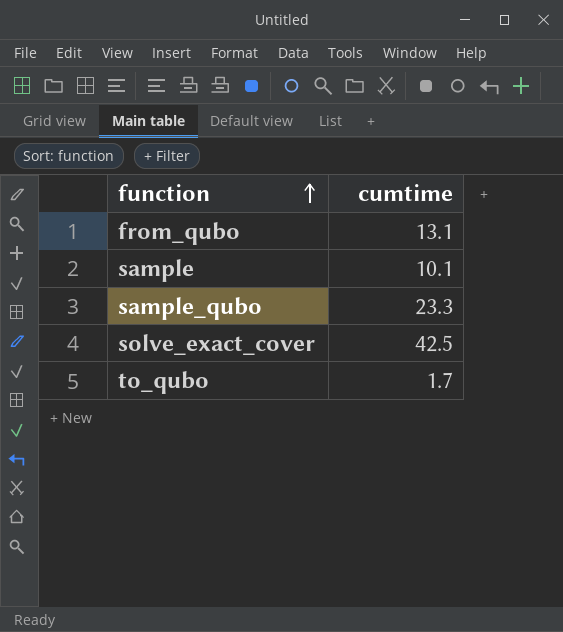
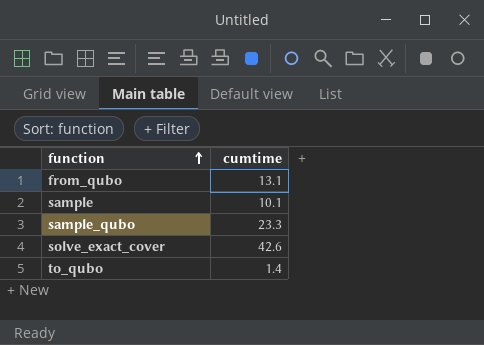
solve_exact_cover | cumtime: 42.5 -> 42.6
to_qubo | cumtime: 1.7 -> 1.4

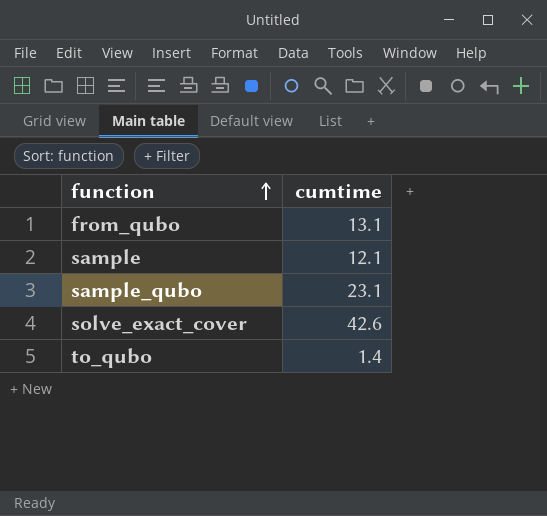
sample | cumtime: 10.1 -> 12.1
sample_qubo | cumtime: 23.3 -> 23.1

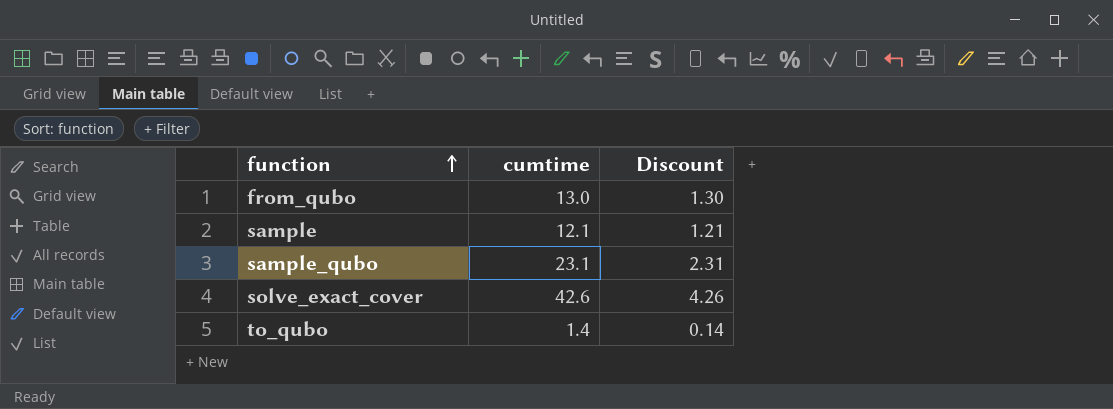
column Discount | formula: none -> [cumtime] * 0.1
from_qubo | cumtime: 13.1 -> 13.0

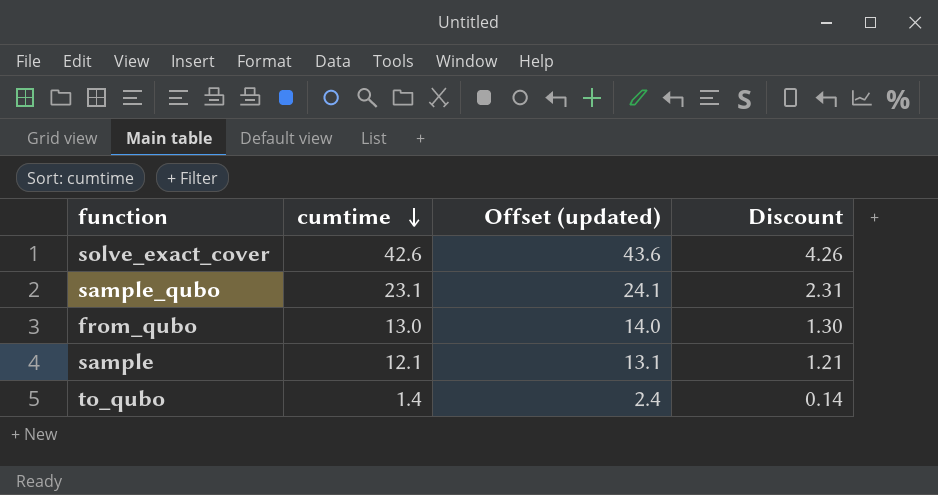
row order: function ascending -> cumtime descending
column Offset (updated) | formula: none -> [cumtime] + 1

